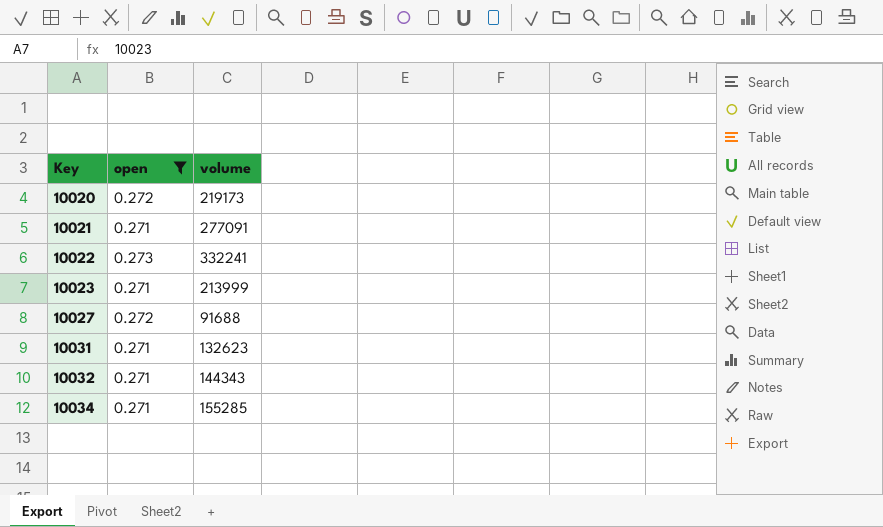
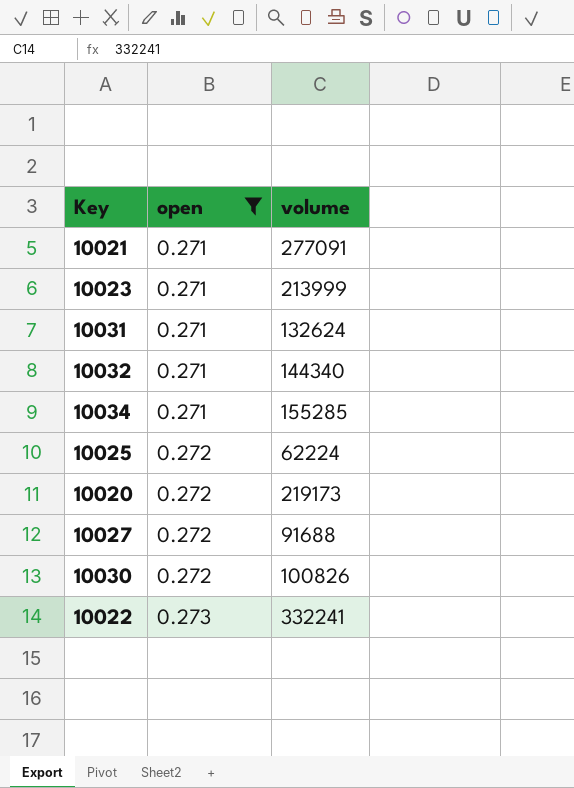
row order: Key ascending -> open ascending
10031 | volume: 132623 -> 132624
10032 | volume: 144343 -> 144340
row 10025: none -> 0.272 | 62224
row 10030: none -> 0.272 | 100826

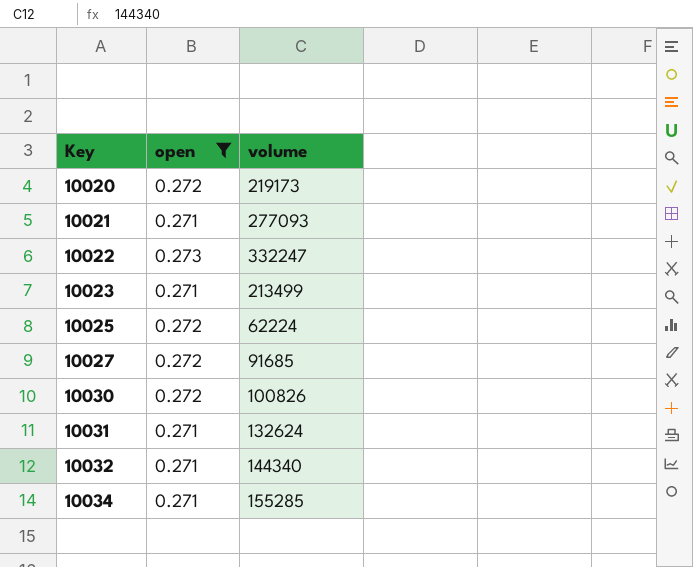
row order: open ascending -> Key ascending
10021 | volume: 277091 -> 277093
10022 | volume: 332241 -> 332247
10023 | volume: 213999 -> 213499
10027 | volume: 91688 -> 91685

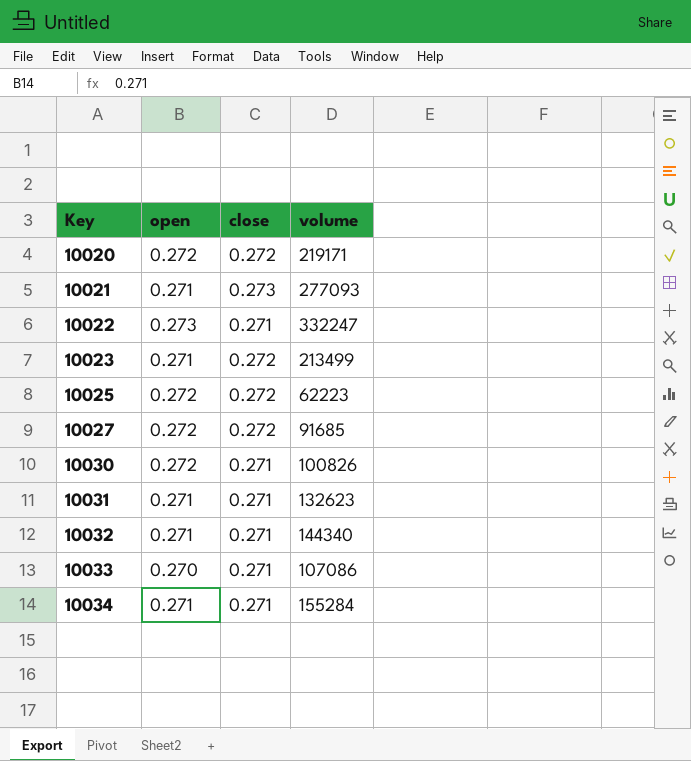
filter: open != 0.270 -> none
column close | position: none -> 3
10020 | volume: 219173 -> 219171
10025 | volume: 62224 -> 62223
10031 | volume: 132624 -> 132623
10034 | volume: 155285 -> 155284

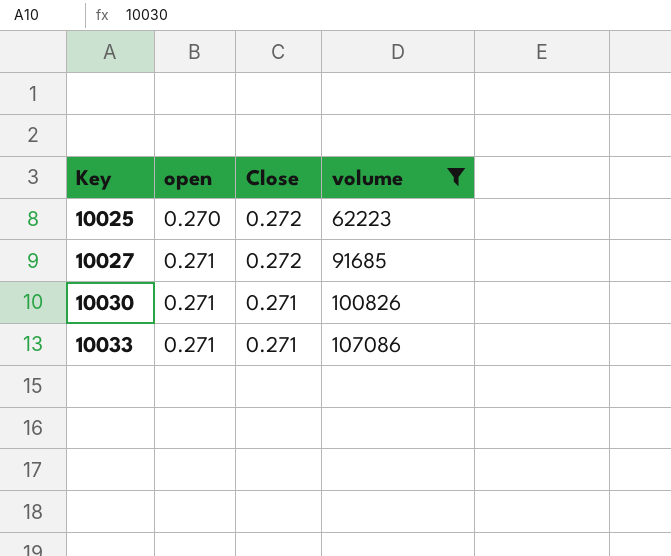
filter: none -> volume <= 107086
column name: close -> Close
10025 | open: 0.272 -> 0.270
10027 | open: 0.272 -> 0.271
10030 | open: 0.272 -> 0.271
10033 | open: 0.270 -> 0.271

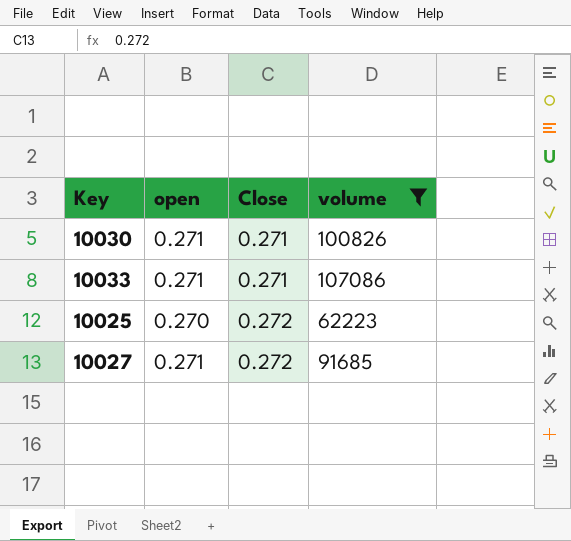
row order: Key ascending -> Close ascending

